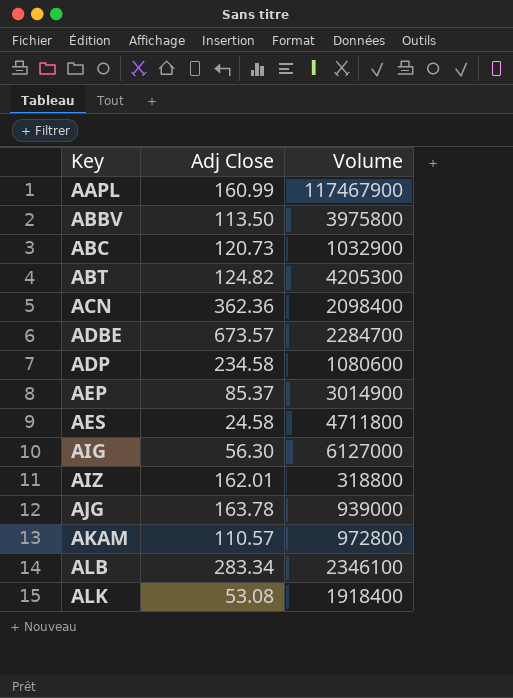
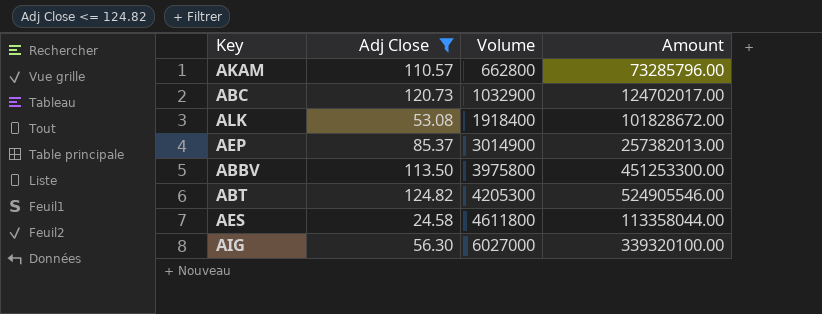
filter: none -> Adj Close <= 124.82
row order: Key ascending -> Volume ascending
column Amount | formula: none -> [Adj Close] * [Volume]
AKAM | Volume: 972800 -> 662800
AES | Volume: 4711800 -> 4611800
AIG | Volume: 6127000 -> 6027000

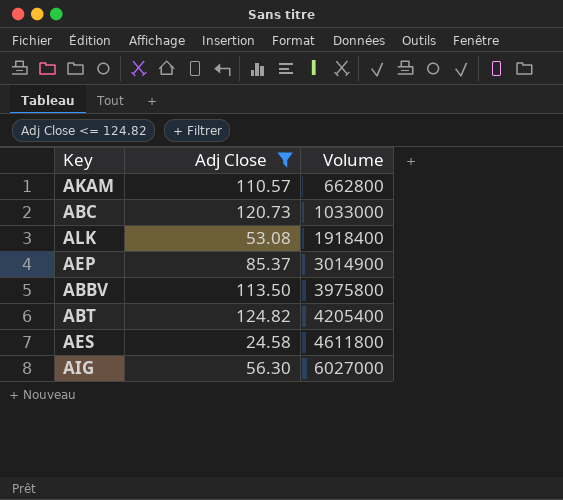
column Amount | formula: [Adj Close] * [Volume] -> none
ABC | Volume: 1032900 -> 1033000
ABT | Volume: 4205300 -> 4205400

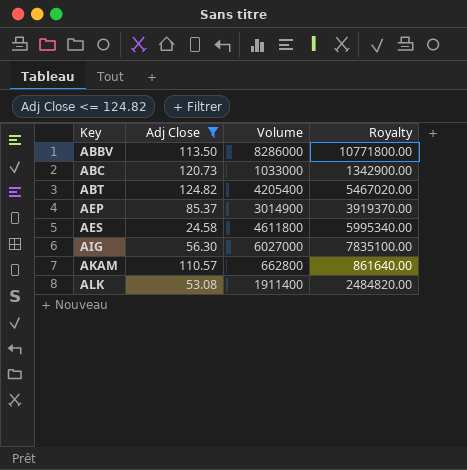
row order: Volume ascending -> Key ascending
column Royalty | formula: none -> [Volume] * 1.3
ABBV | Volume: 3975800 -> 8286000
ALK | Volume: 1918400 -> 1911400

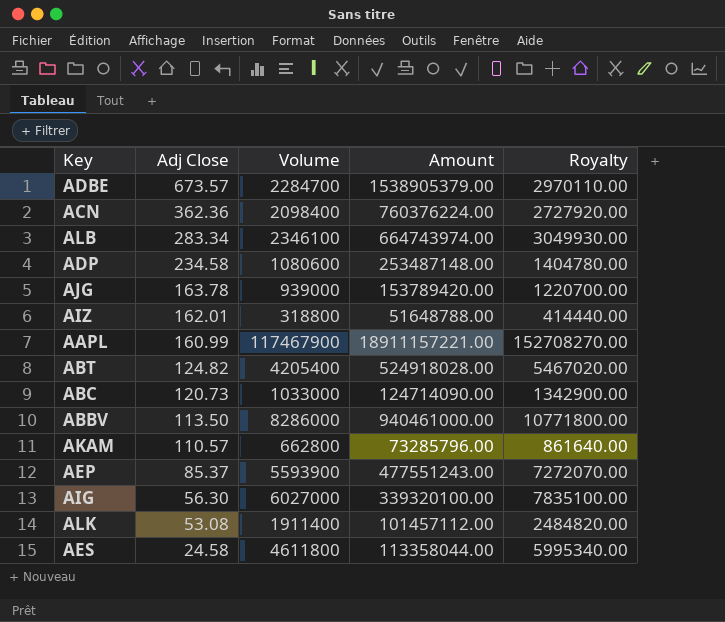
filter: Adj Close <= 124.82 -> none
row order: Key ascending -> Adj Close descending
column Amount | formula: none -> [Adj Close] * [Volume]
AEP | Volume: 3014900 -> 5593900
AEP | Royalty: 3919370.00 -> 7272070.00

